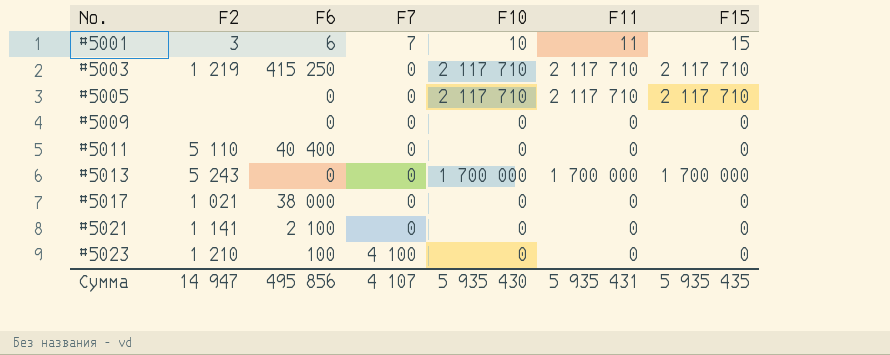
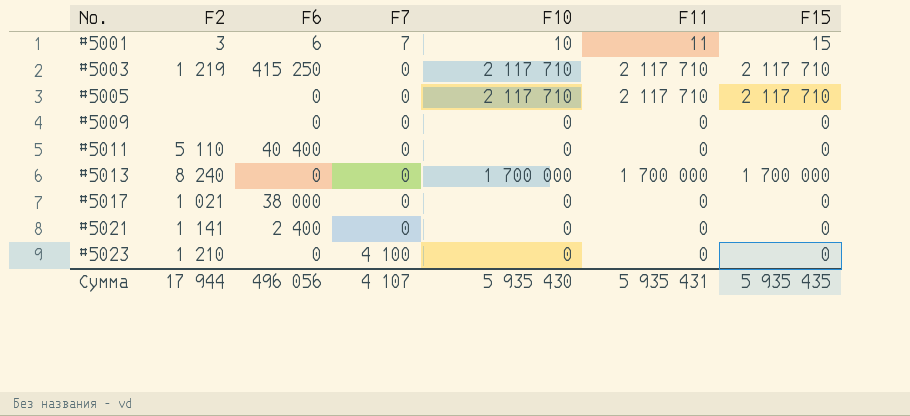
#5013 | F2: 5 243 -> 8 240
#5021 | F6: 2 100 -> 2 400
#5023 | F6: 100 -> 0
Сумма | F2: 14 947 -> 17 944
Сумма | F6: 495 856 -> 496 056

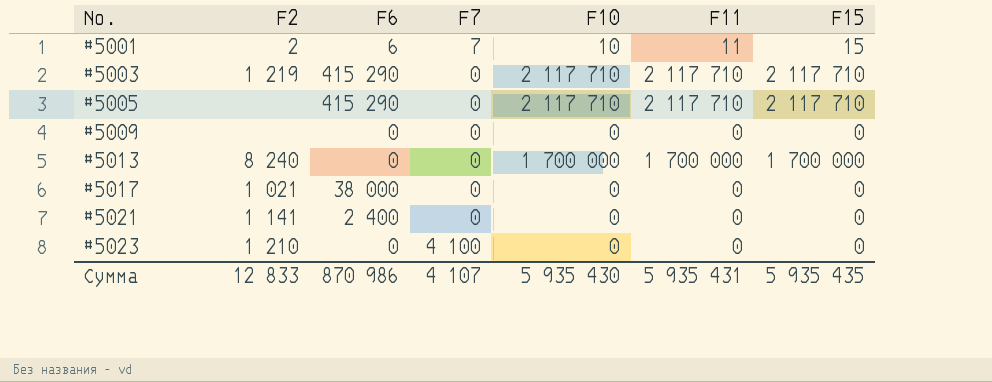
row #5011: 5 110 | 40 400 | 0 | 0 | 0 | 0 -> none
#5001 | F2: 3 -> 2
#5003 | F6: 415 250 -> 415 290
#5005 | F6: 0 -> 415 290
Сумма | F2: 17 944 -> 12 833
Сумма | F6: 496 056 -> 870 986

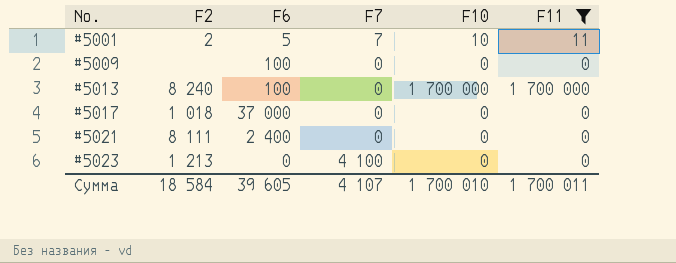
filter: none -> F11 != 2 117 710
column F15 | position: 7 -> none
#5001 | F6: 6 -> 5
#5009 | F6: 0 -> 100
#5013 | F6: 0 -> 100
#5017 | F2: 1 021 -> 1 018
#5017 | F6: 38 000 -> 37 000
#5021 | F2: 1 141 -> 8 111
#5023 | F2: 1 210 -> 1 213
Сумма | F2: 12 833 -> 18 584
Сумма | F6: 870 986 -> 39 605
Сумма | F10: 5 935 430 -> 1 700 010
Сумма | F11: 5 935 431 -> 1 700 011

